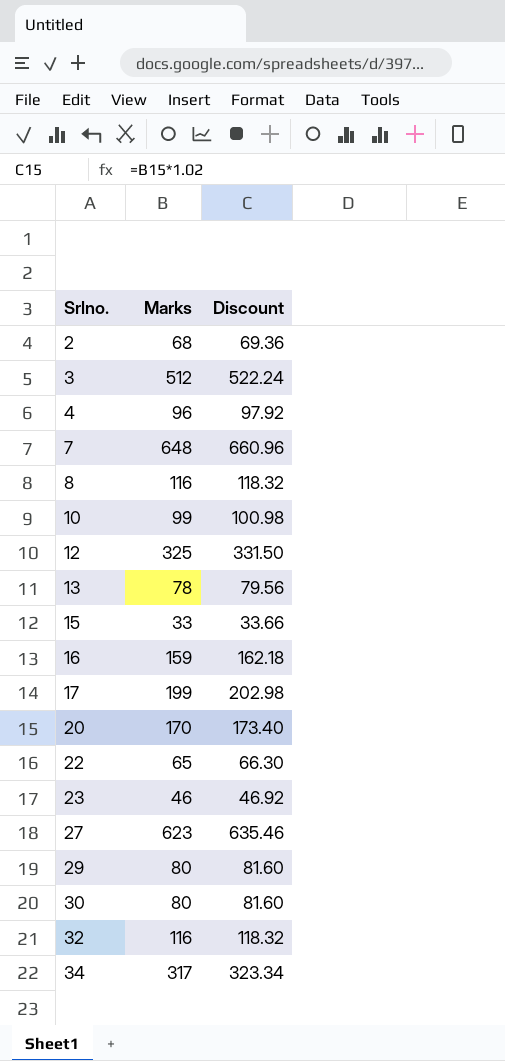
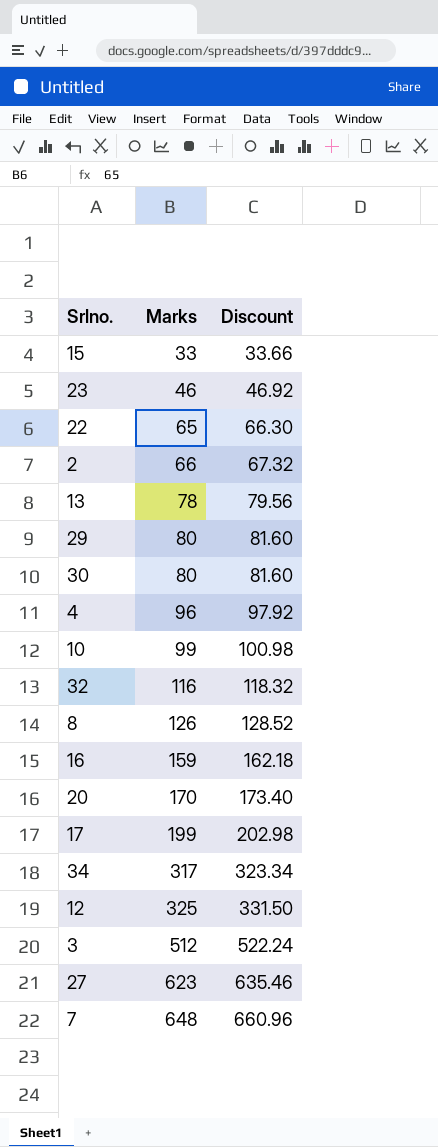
row order: Srlno. ascending -> Marks ascending
2 | Marks: 68 -> 66
2 | Discount: 69.36 -> 67.32
8 | Marks: 116 -> 126
8 | Discount: 118.32 -> 128.52

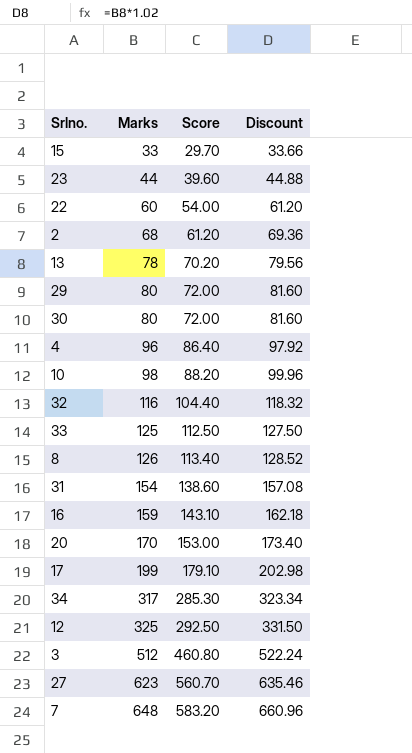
column Score | formula: none -> [Marks] * 0.9
23 | Marks: 46 -> 44
23 | Discount: 46.92 -> 44.88
22 | Marks: 65 -> 60
22 | Discount: 66.30 -> 61.20
2 | Marks: 66 -> 68
2 | Discount: 67.32 -> 69.36
10 | Marks: 99 -> 98
10 | Discount: 100.98 -> 99.96
row 33: none -> 125 | 112.50 | 127.50
row 31: none -> 154 | 138.60 | 157.08

